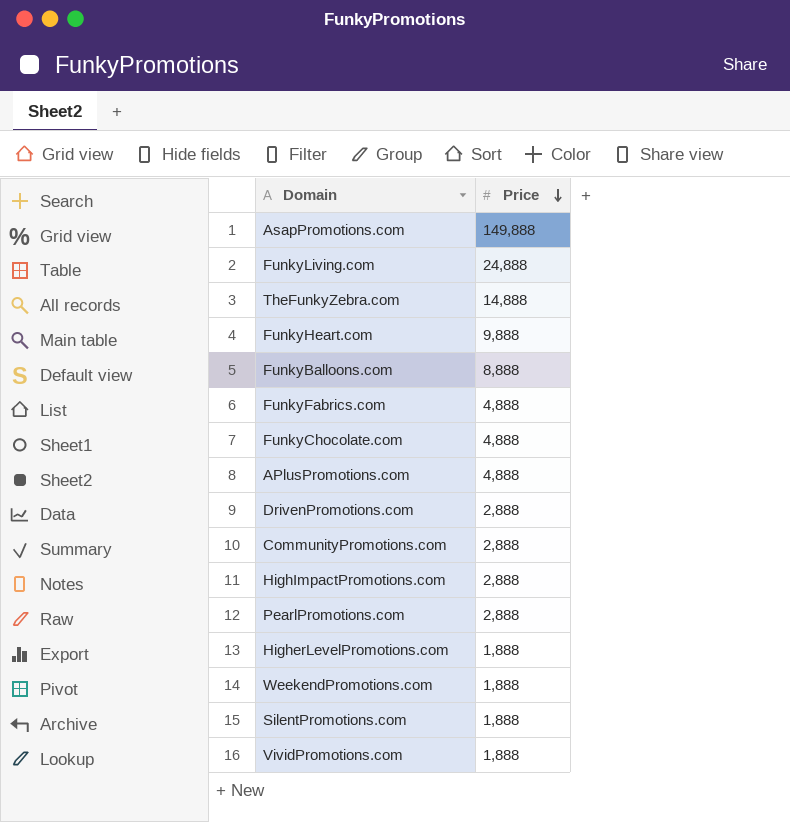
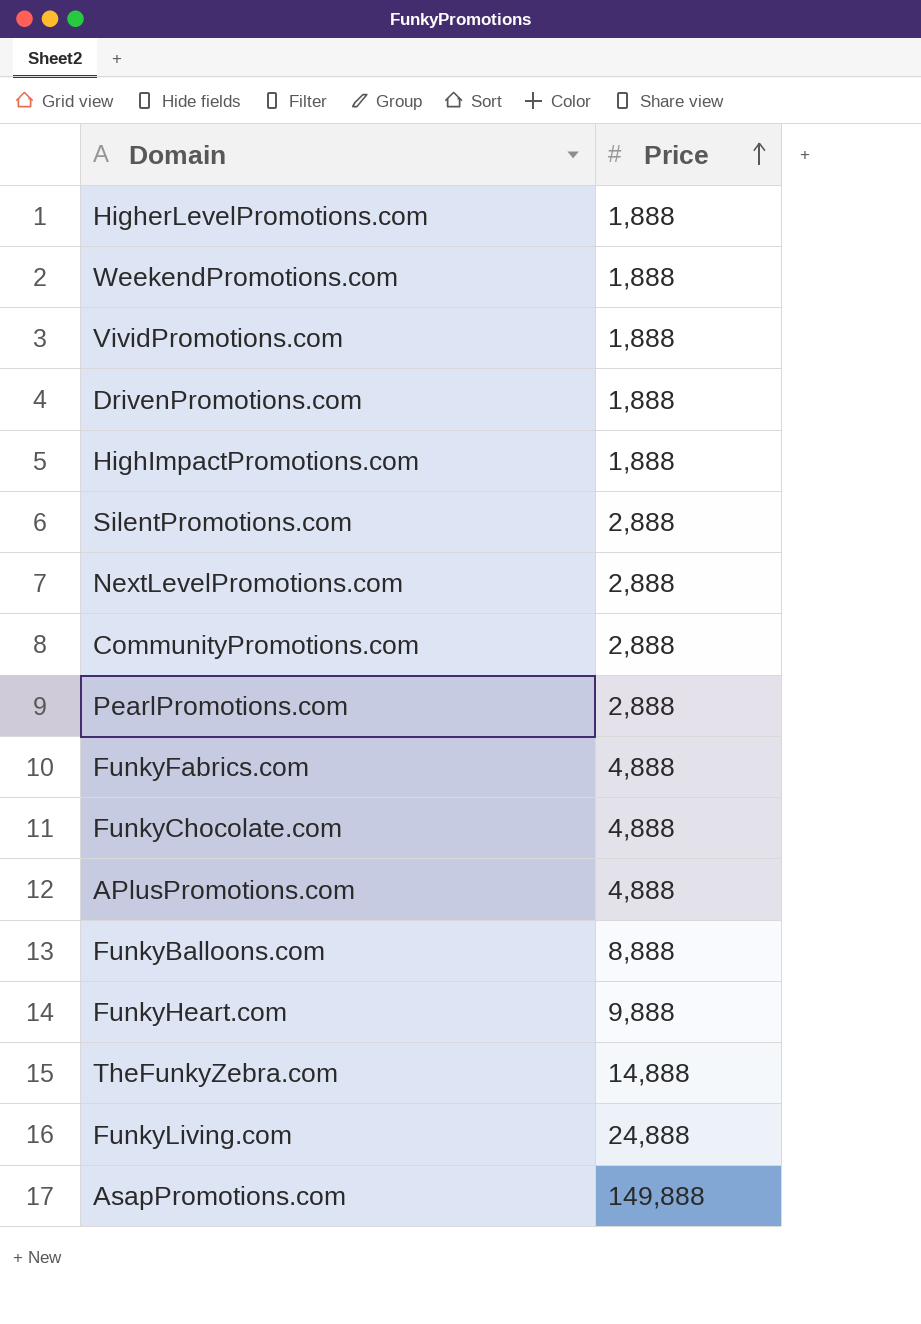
row order: Price descending -> Price ascending
DrivenPromotions.com | Price: 2,888 -> 1,888
HighImpactPromotions.com | Price: 2,888 -> 1,888
SilentPromotions.com | Price: 1,888 -> 2,888
row NextLevelPromotions.com: none -> 2,888

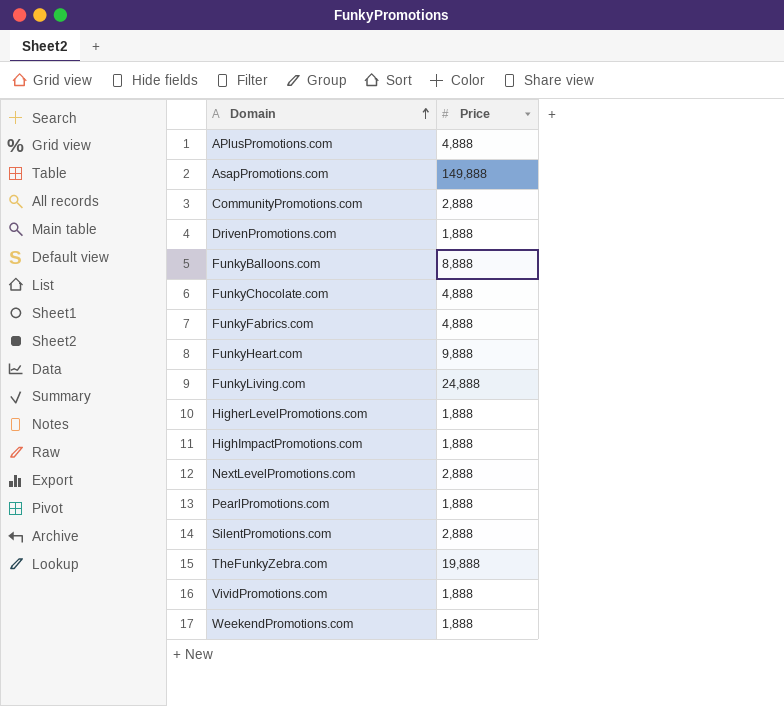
row order: Price ascending -> Domain ascending
PearlPromotions.com | Price: 2,888 -> 1,888
TheFunkyZebra.com | Price: 14,888 -> 19,888

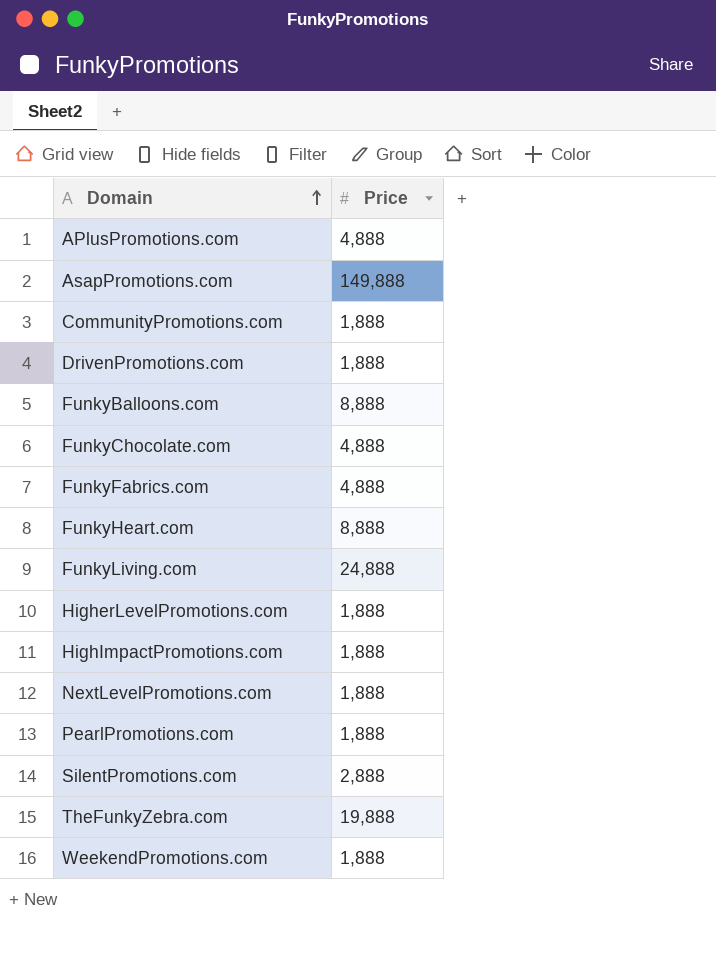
row VividPromotions.com: 1,888 -> none
CommunityPromotions.com | Price: 2,888 -> 1,888
FunkyHeart.com | Price: 9,888 -> 8,888
NextLevelPromotions.com | Price: 2,888 -> 1,888

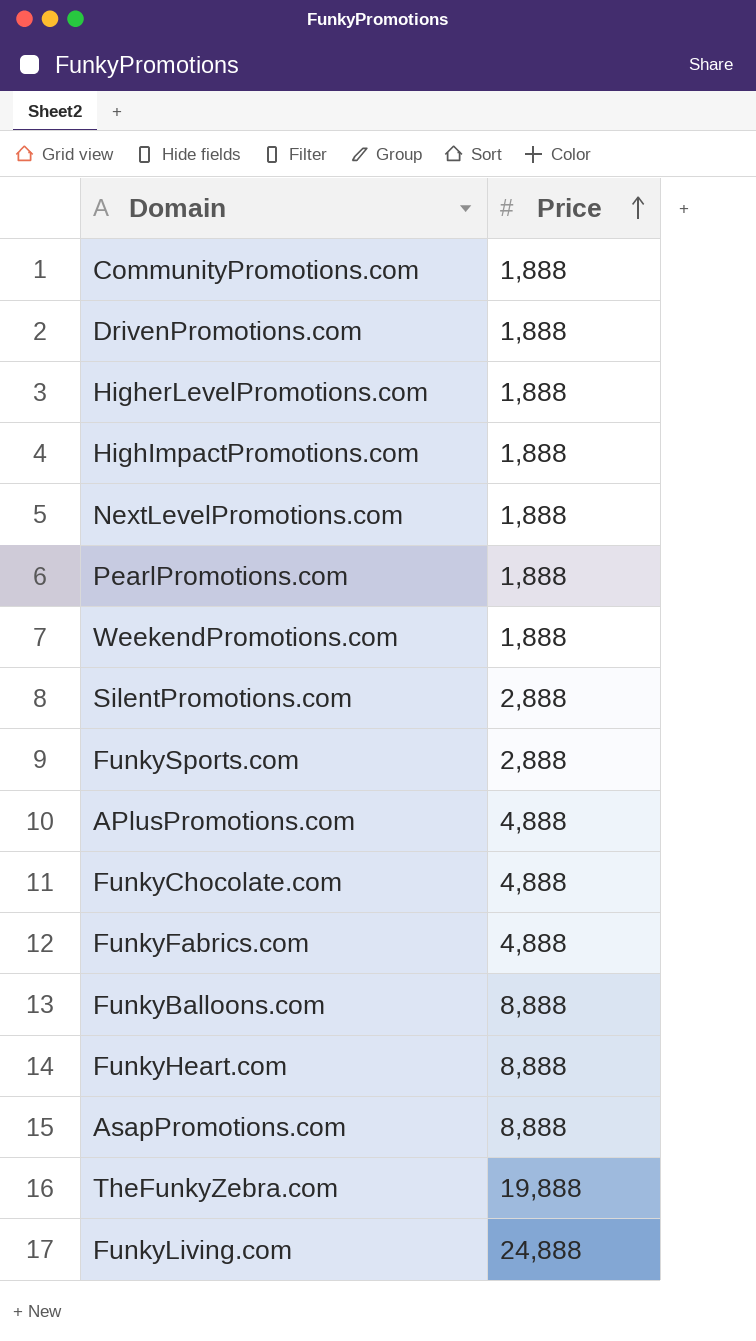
row order: Domain ascending -> Price ascending
row FunkySports.com: none -> 2,888
AsapPromotions.com | Price: 149,888 -> 8,888

